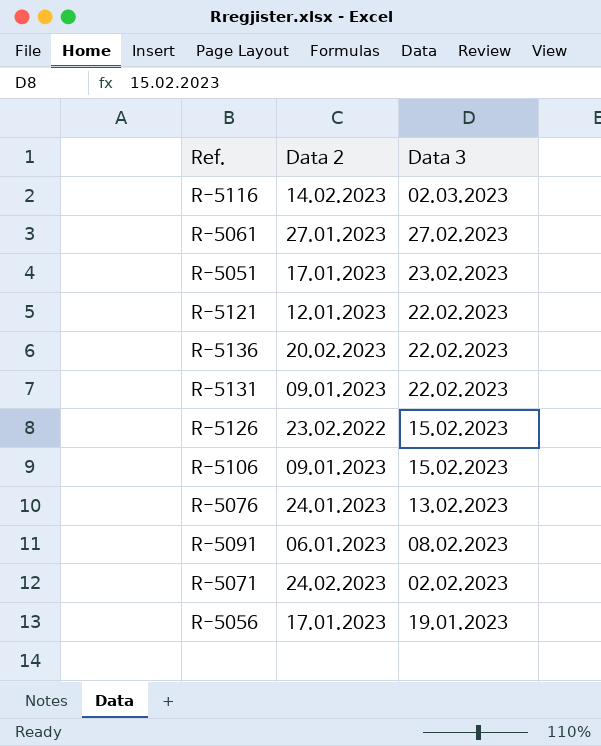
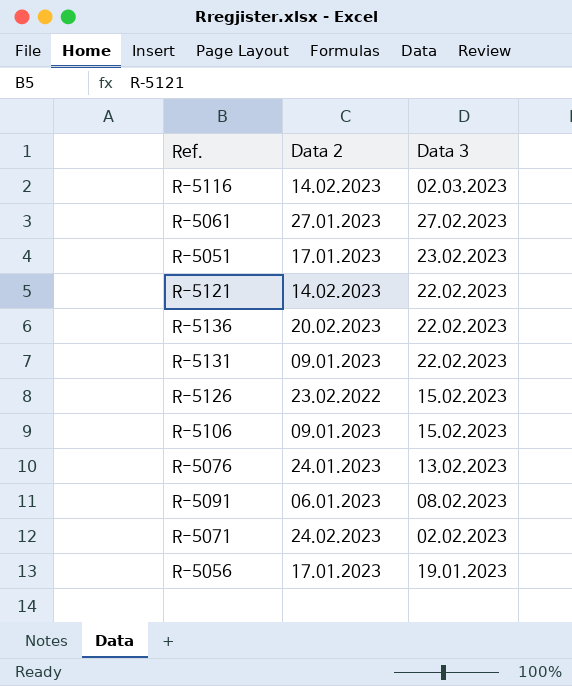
R-5121 | Data 2: 12.01.2023 -> 14.02.2023

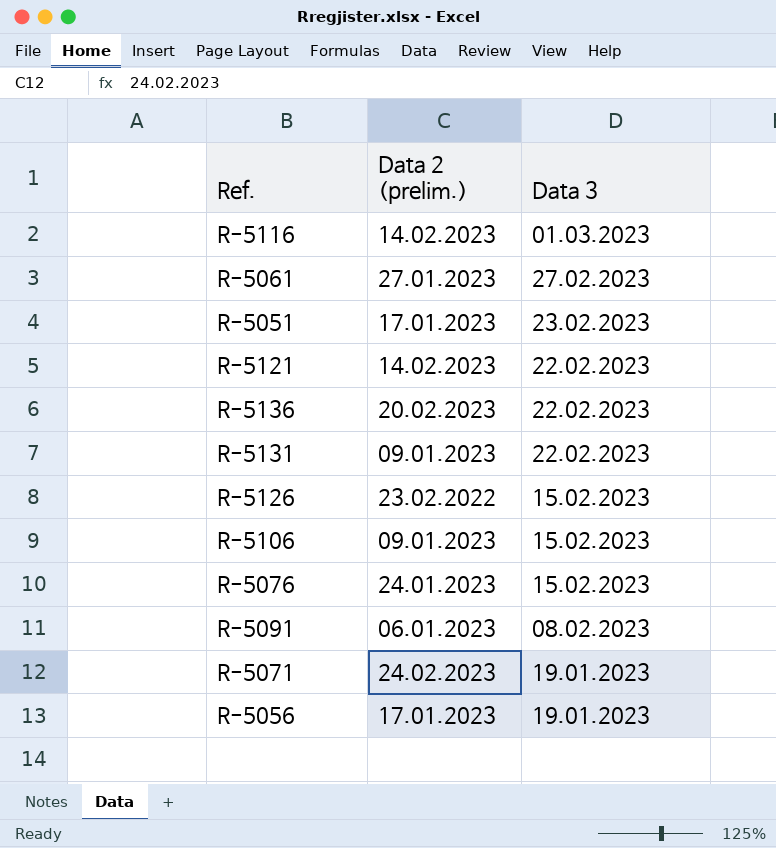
column name: Data 2 -> Data 2 (prelim.)
R-5116 | Data 3: 02.03.2023 -> 01.03.2023
R-5076 | Data 3: 13.02.2023 -> 15.02.2023
R-5071 | Data 3: 02.02.2023 -> 19.01.2023

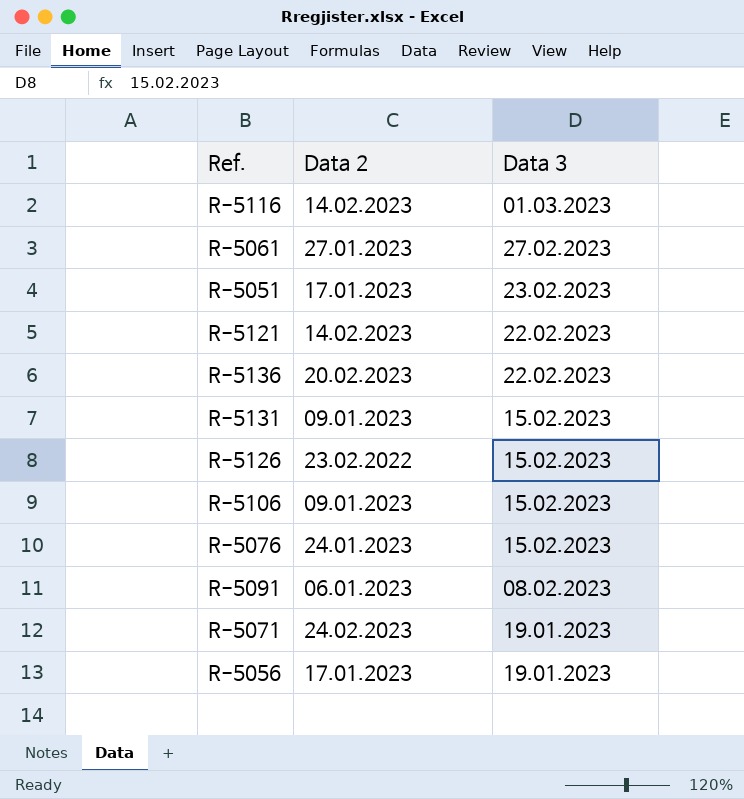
column name: Data 2 (prelim.) -> Data 2
R-5131 | Data 3: 22.02.2023 -> 15.02.2023

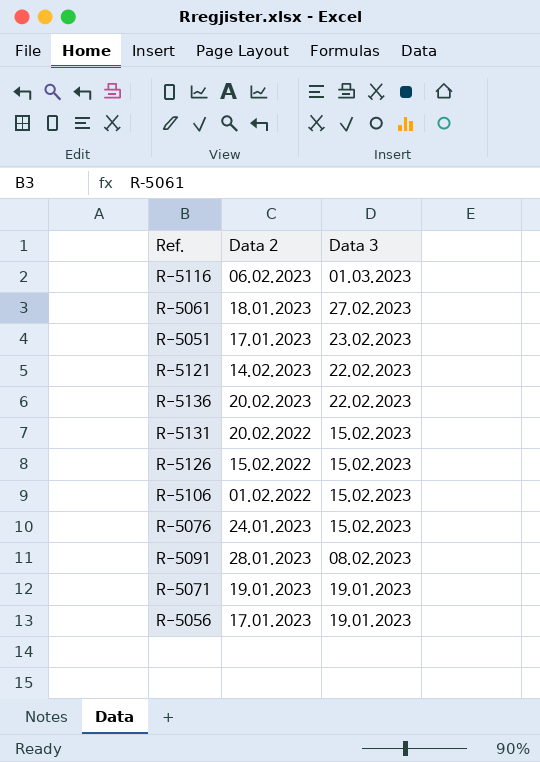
R-5116 | Data 2: 14.02.2023 -> 06.02.2023
R-5061 | Data 2: 27.01.2023 -> 18.01.2023
R-5131 | Data 2: 09.01.2023 -> 20.02.2022
R-5126 | Data 2: 23.02.2022 -> 15.02.2022
R-5106 | Data 2: 09.01.2023 -> 01.02.2022
R-5091 | Data 2: 06.01.2023 -> 28.01.2023
R-5071 | Data 2: 24.02.2023 -> 19.01.2023

